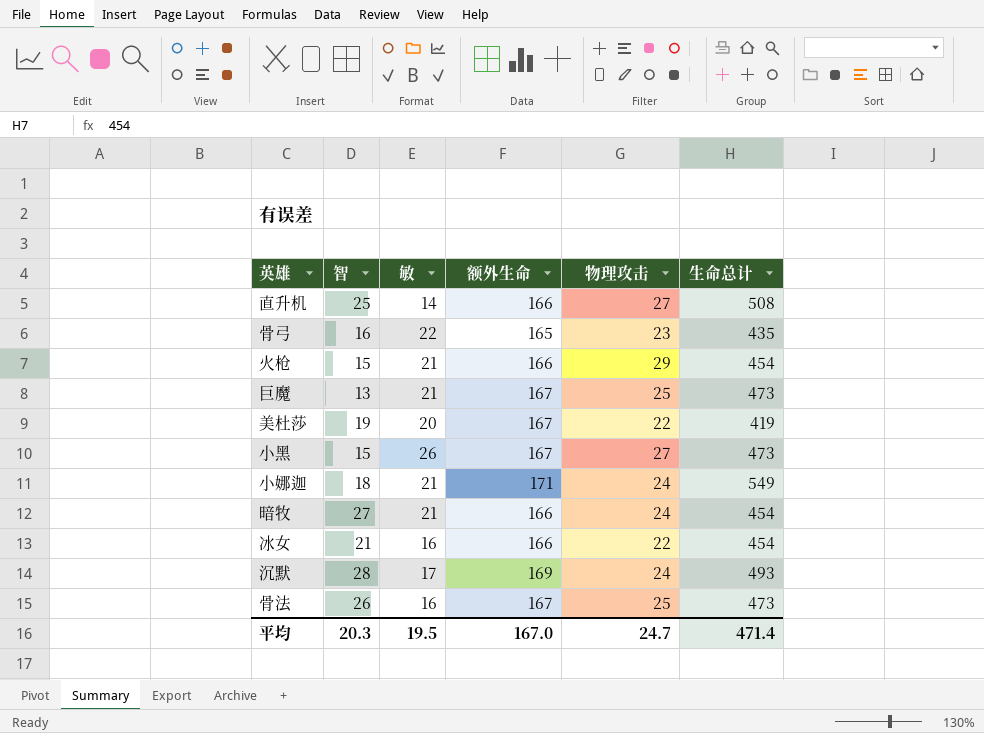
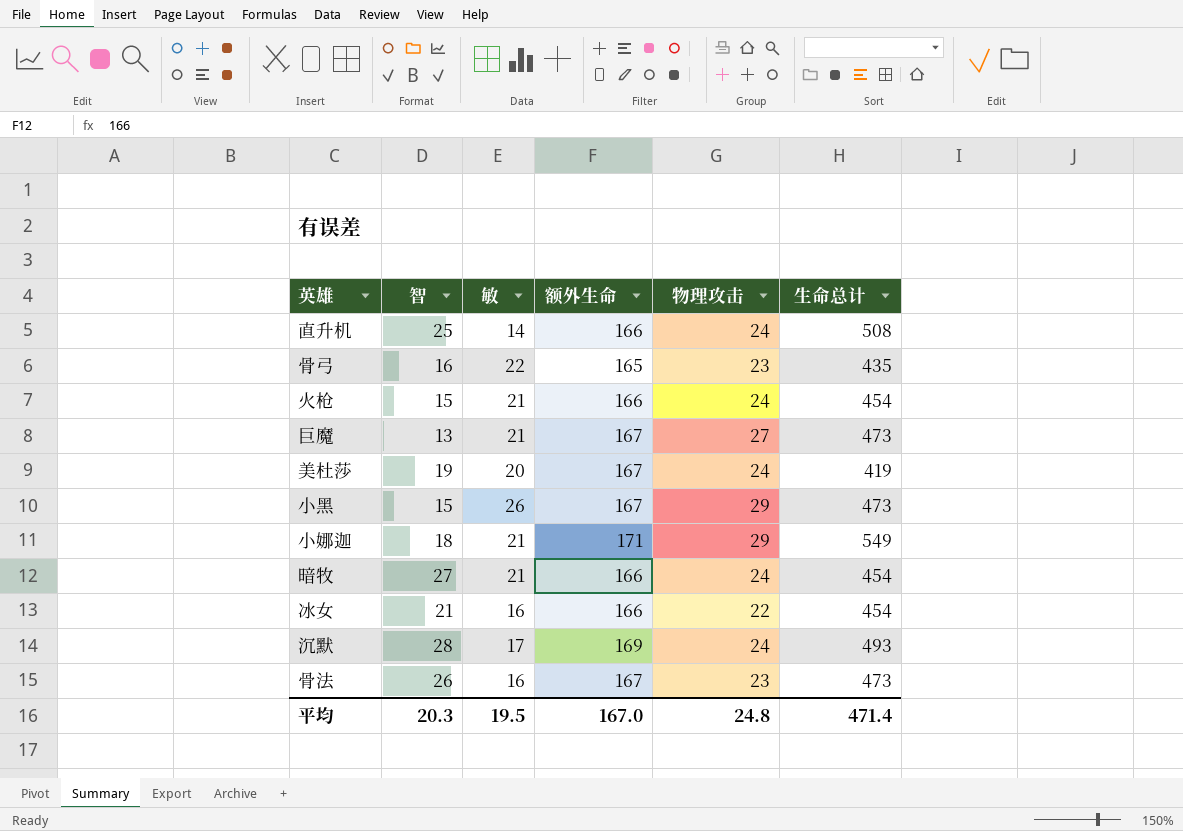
直升机 | 物理攻击: 27 -> 24
火枪 | 物理攻击: 29 -> 24
巨魔 | 物理攻击: 25 -> 27
美杜莎 | 物理攻击: 22 -> 24
小黑 | 物理攻击: 27 -> 29
小娜迦 | 物理攻击: 24 -> 29
骨法 | 物理攻击: 25 -> 23
平均 | 物理攻击: 24.7 -> 24.8

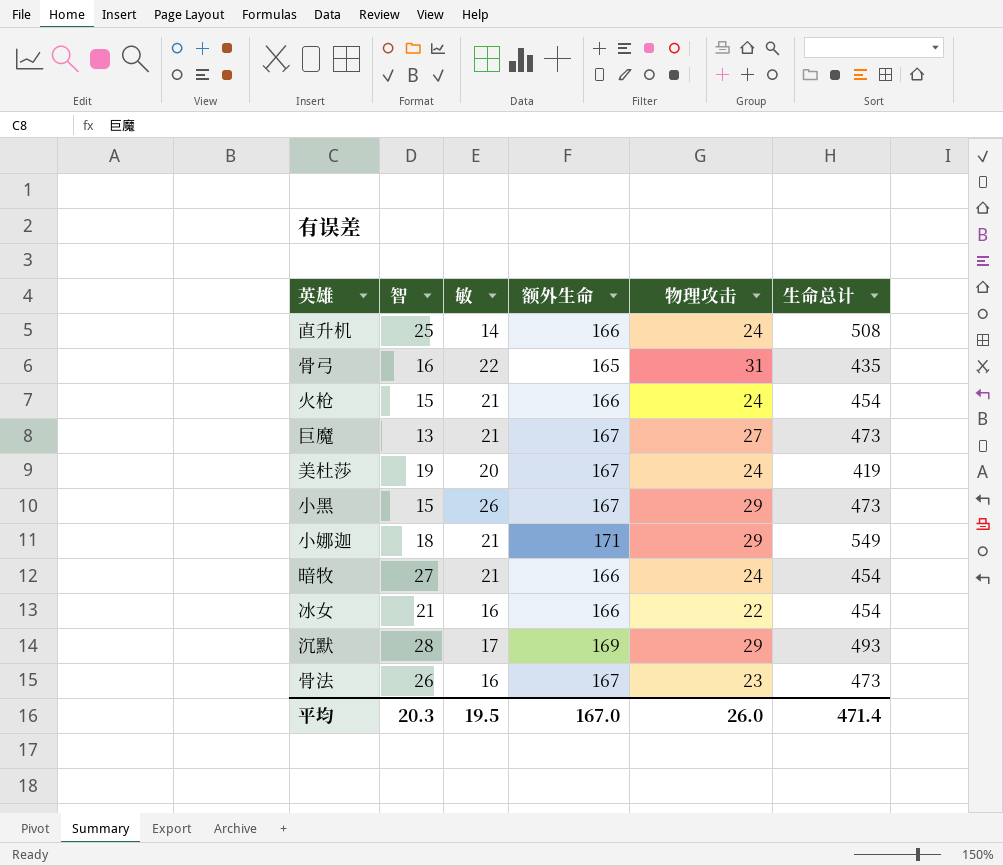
骨弓 | 物理攻击: 23 -> 31
沉默 | 物理攻击: 24 -> 29
平均 | 物理攻击: 24.8 -> 26.0

